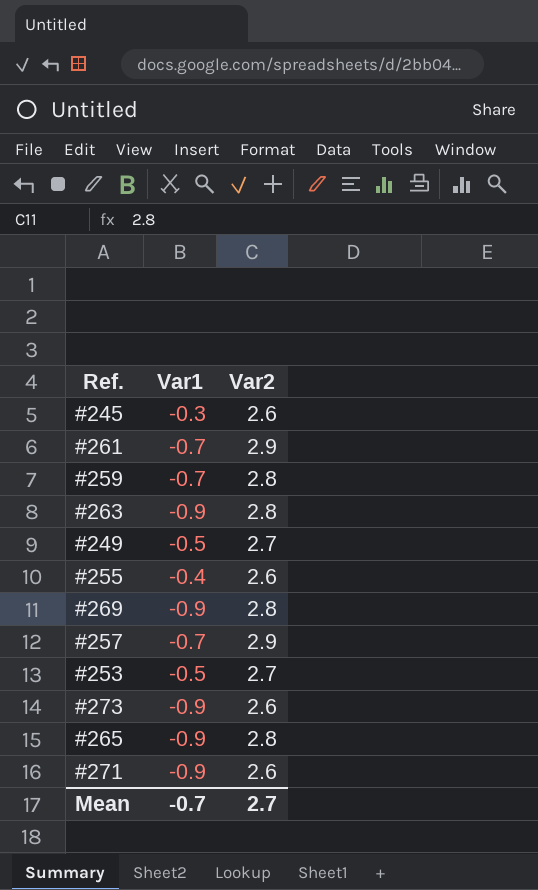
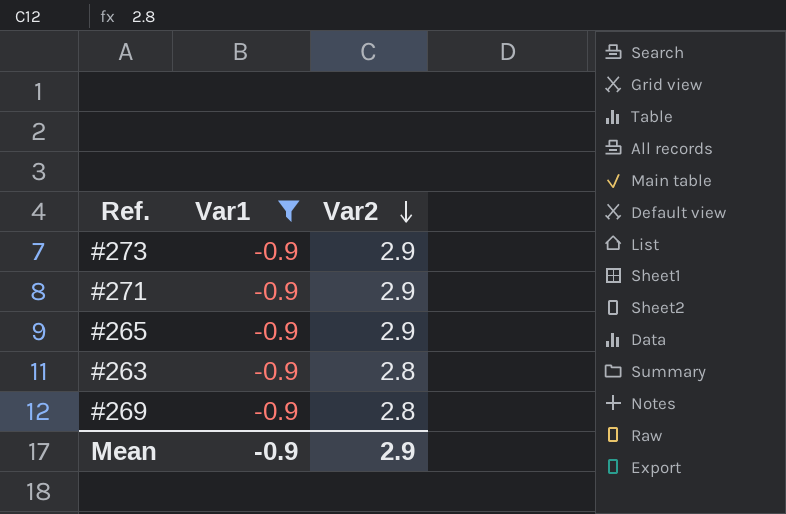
filter: none -> Var1 = -0.9
row order: none -> Var2 descending
#273 | Var2: 2.6 -> 2.9
#271 | Var2: 2.6 -> 2.9
#265 | Var2: 2.8 -> 2.9
Mean | Var1: -0.7 -> -0.9
Mean | Var2: 2.7 -> 2.9

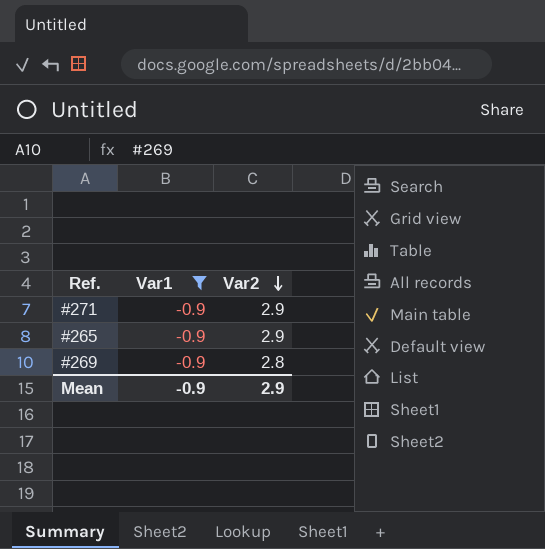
row #273: -0.9 | 2.9 -> none
row #263: -0.9 | 2.8 -> none

